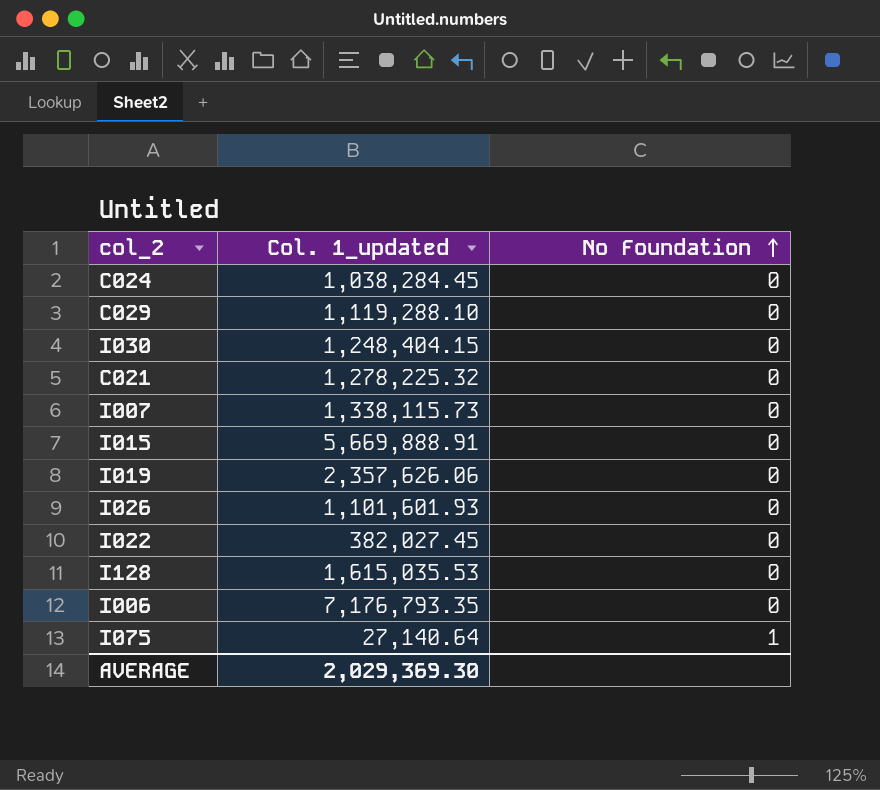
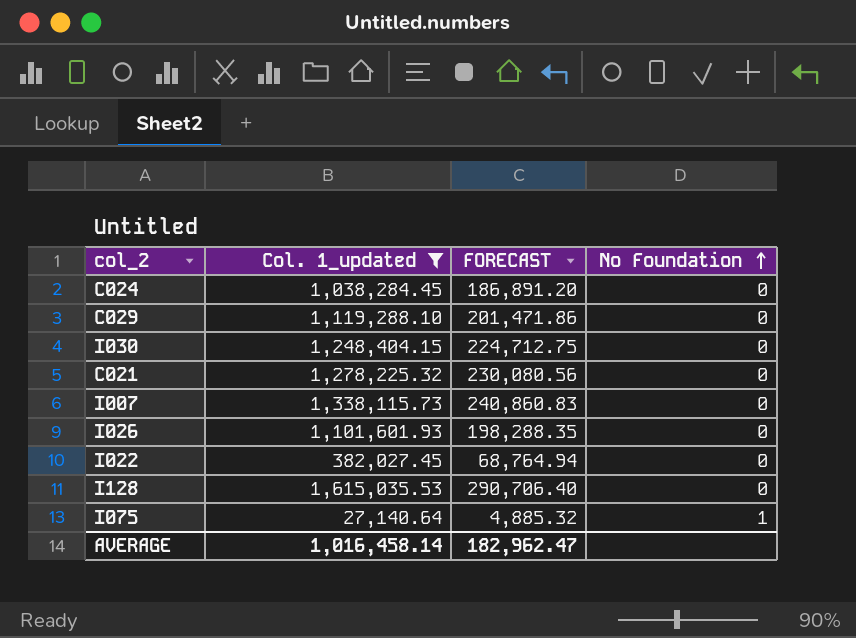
filter: none -> Col. 1_updated <= 1,615,035.53
column FORECAST | formula: none -> [Col. 1_updated] * 0.18
AVERAGE | Col. 1_updated: 2,029,369.30 -> 1,016,458.14

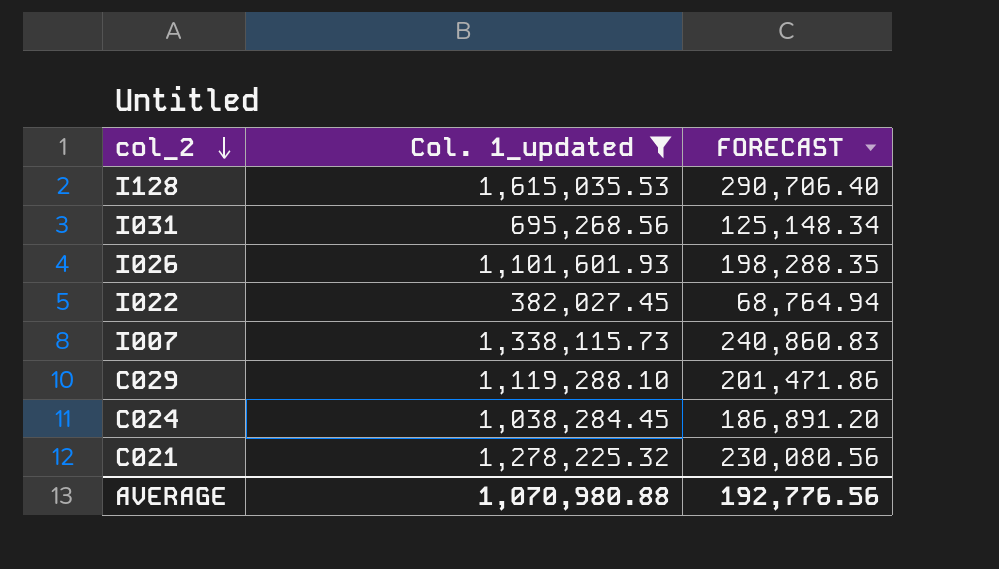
row order: No Foundation ascending -> col_2 descending
column No Foundation | position: 4 -> none
row I030: 1,248,404.15 | 224,712.75 | 0 -> none
row I075: 27,140.64 | 4,885.32 | 1 -> none
row I031: none -> 695,268.56 | 125,148.34
AVERAGE | Col. 1_updated: 1,016,458.14 -> 1,070,980.88
AVERAGE | FORECAST: 182,962.47 -> 192,776.56

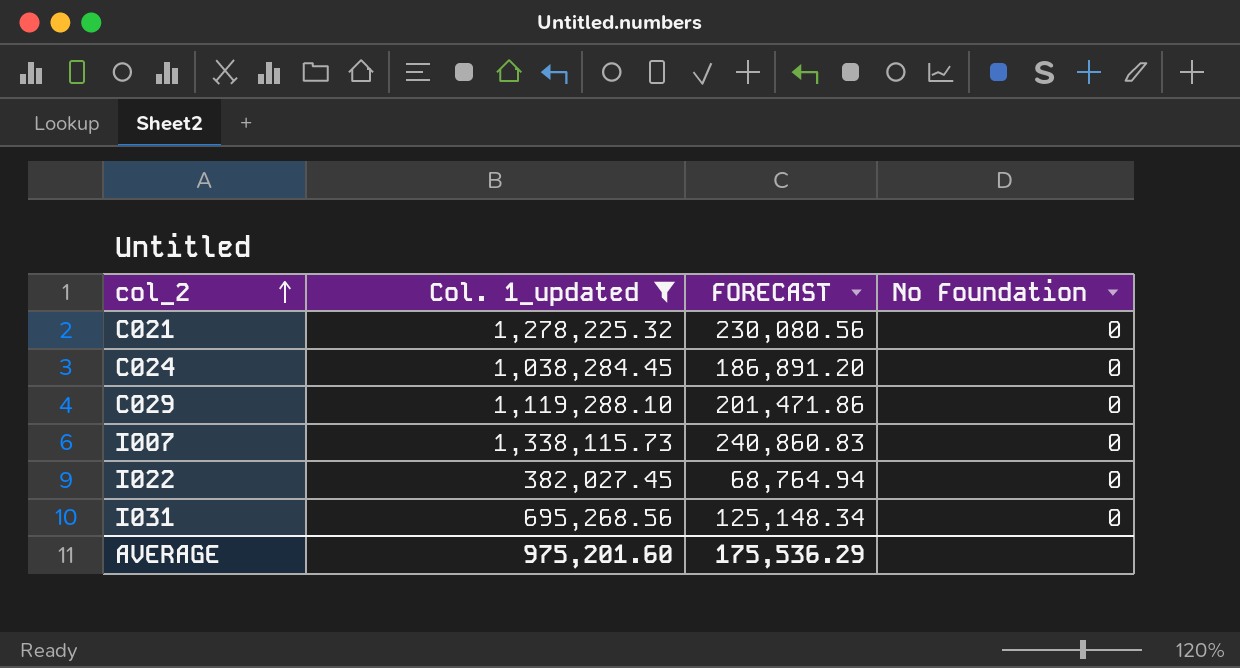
row order: col_2 descending -> col_2 ascending
column No Foundation | position: none -> 4
row I128: 1,615,035.53 | 290,706.40 -> none
row I026: 1,101,601.93 | 198,288.35 -> none
AVERAGE | Col. 1_updated: 1,070,980.88 -> 975,201.60
AVERAGE | FORECAST: 192,776.56 -> 175,536.29

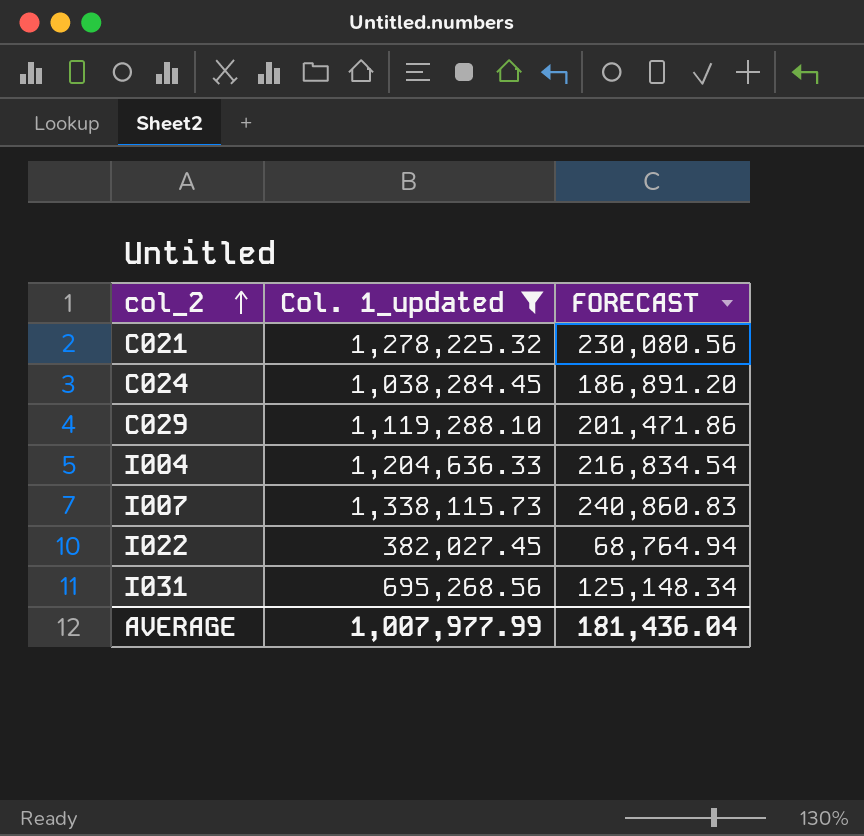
column No Foundation | position: 4 -> none
row I004: none -> 1,204,636.33 | 216,834.54
AVERAGE | Col. 1_updated: 975,201.60 -> 1,007,977.99
AVERAGE | FORECAST: 175,536.29 -> 181,436.04

